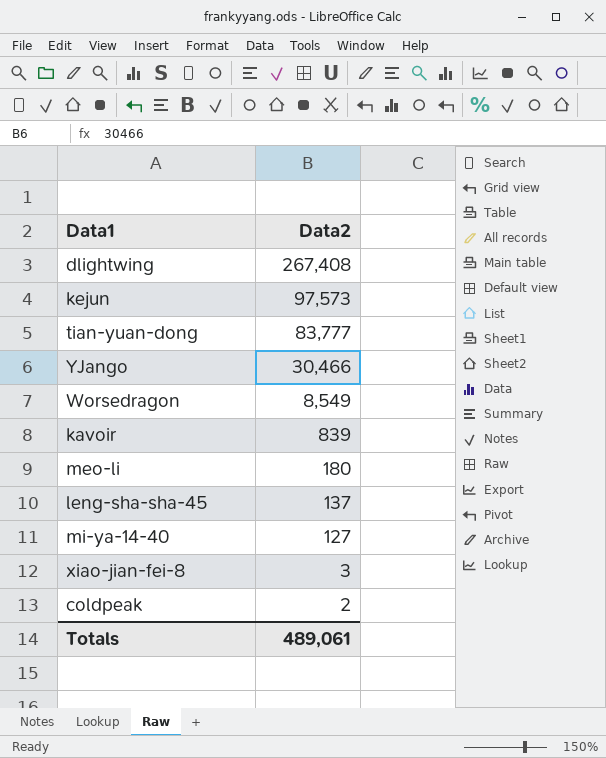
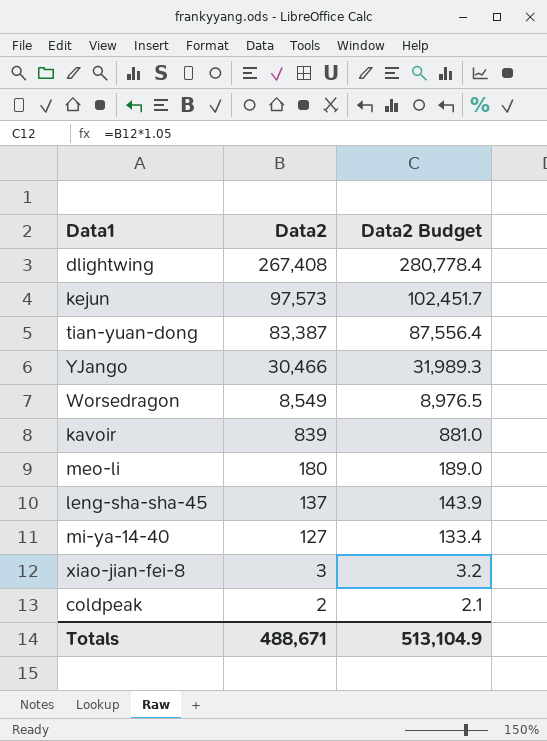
column Data2 Budget | formula: none -> [Data2] * 1.05
tian-yuan-dong | Data2: 83,777 -> 83,387
Totals | Data2: 489,061 -> 488,671

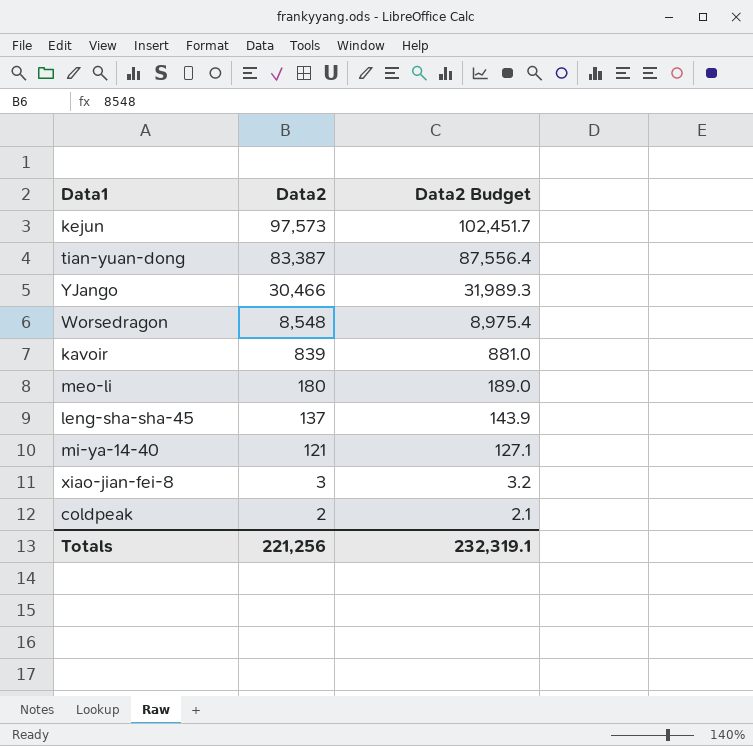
row dlightwing: 267,408 | 280,778.4 -> none
Worsedragon | Data2: 8,549 -> 8,548
Worsedragon | Data2 Budget: 8,976.5 -> 8,975.4
mi-ya-14-40 | Data2: 127 -> 121
mi-ya-14-40 | Data2 Budget: 133.4 -> 127.1
Totals | Data2: 488,671 -> 221,256
Totals | Data2 Budget: 513,104.9 -> 232,319.1

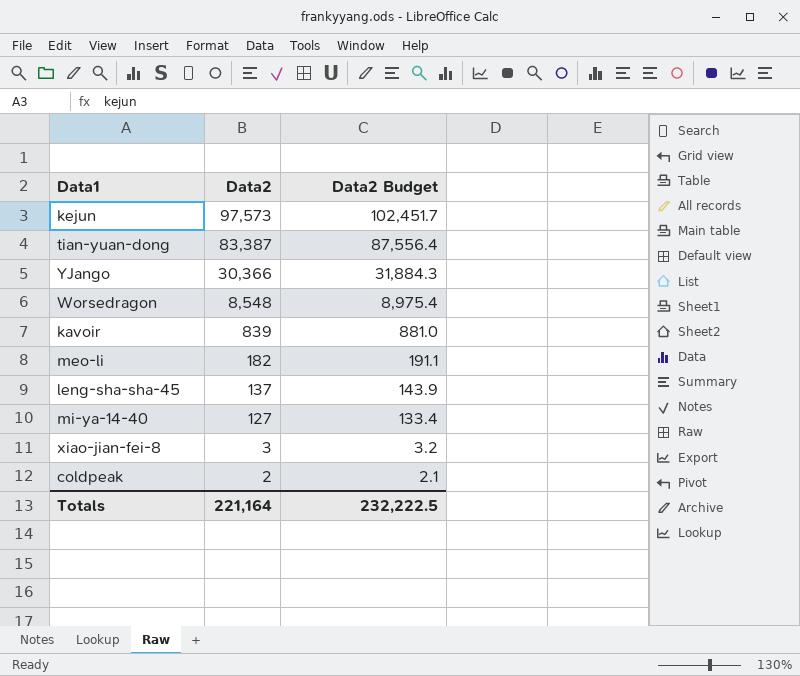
YJango | Data2: 30,466 -> 30,366
YJango | Data2 Budget: 31,989.3 -> 31,884.3
meo-li | Data2: 180 -> 182
meo-li | Data2 Budget: 189.0 -> 191.1
mi-ya-14-40 | Data2: 121 -> 127
mi-ya-14-40 | Data2 Budget: 127.1 -> 133.4
Totals | Data2: 221,256 -> 221,164
Totals | Data2 Budget: 232,319.1 -> 232,222.5

